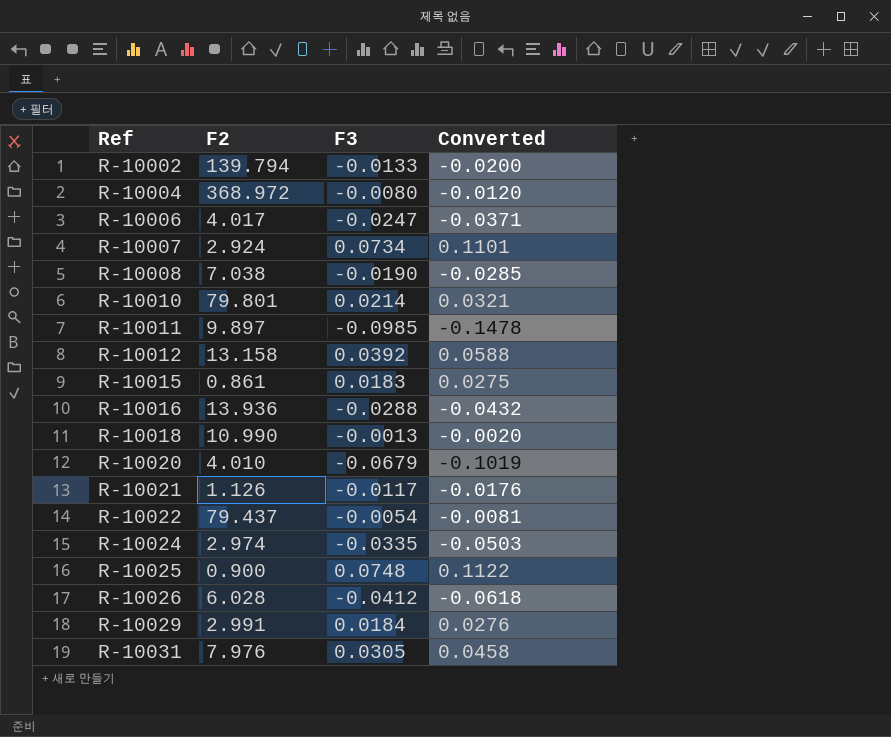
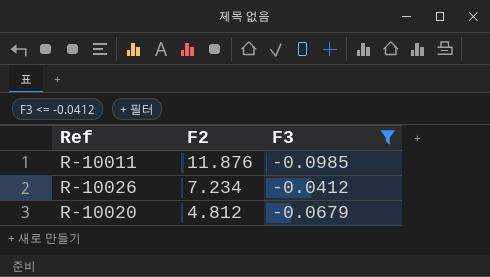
filter: none -> F3 <= -0.0412
row order: Ref ascending -> F2 descending
column Converted | formula: [F3] * 1.5 -> none
R-10011 | F2: 9.897 -> 11.876
R-10026 | F2: 6.028 -> 7.234
R-10020 | F2: 4.010 -> 4.812

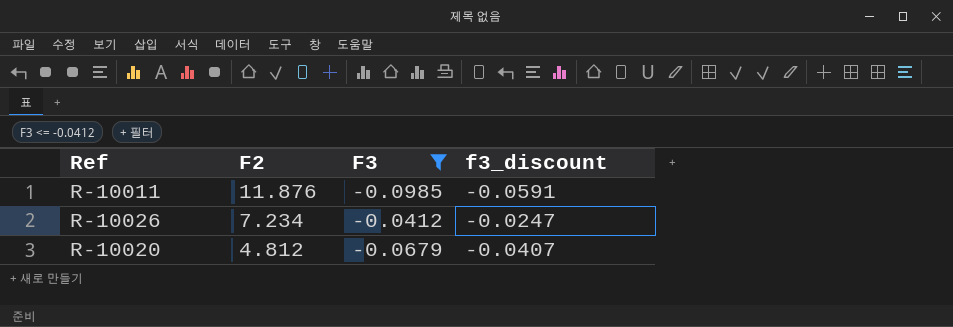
column f3_discount | formula: none -> [F3] * 0.6

